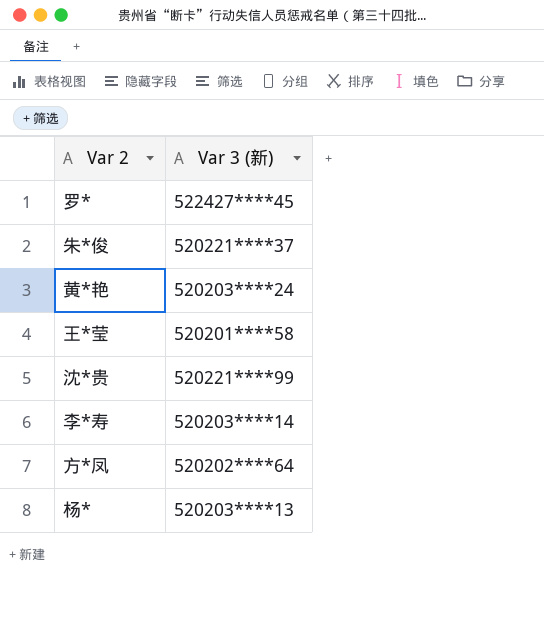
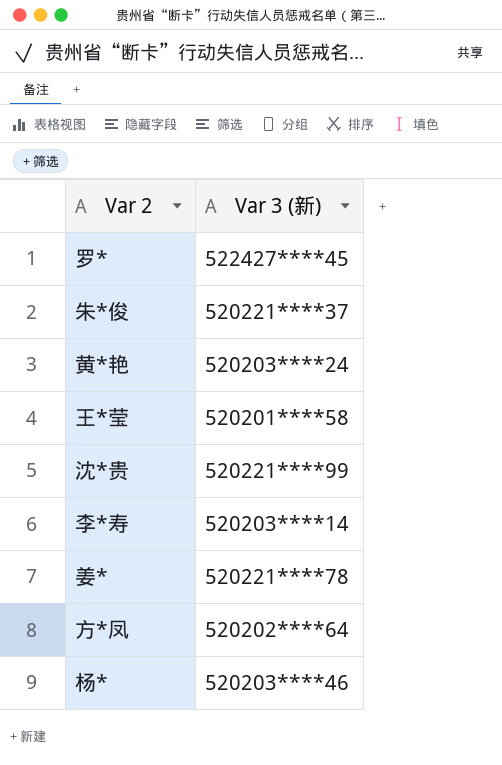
row 姜*: none -> 520221****78
杨* | Var 3 (新): 520203****13 -> 520203****46

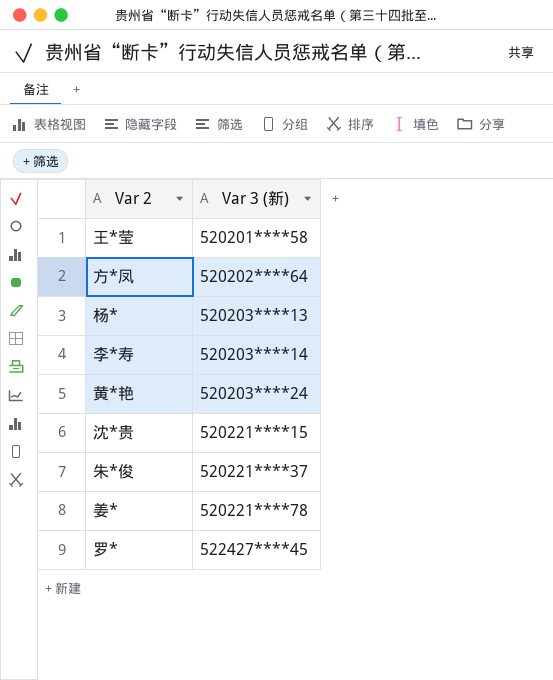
row order: none -> Var 3 (新) ascending
杨* | Var 3 (新): 520203****46 -> 520203****13
沈*贵 | Var 3 (新): 520221****99 -> 520221****15

